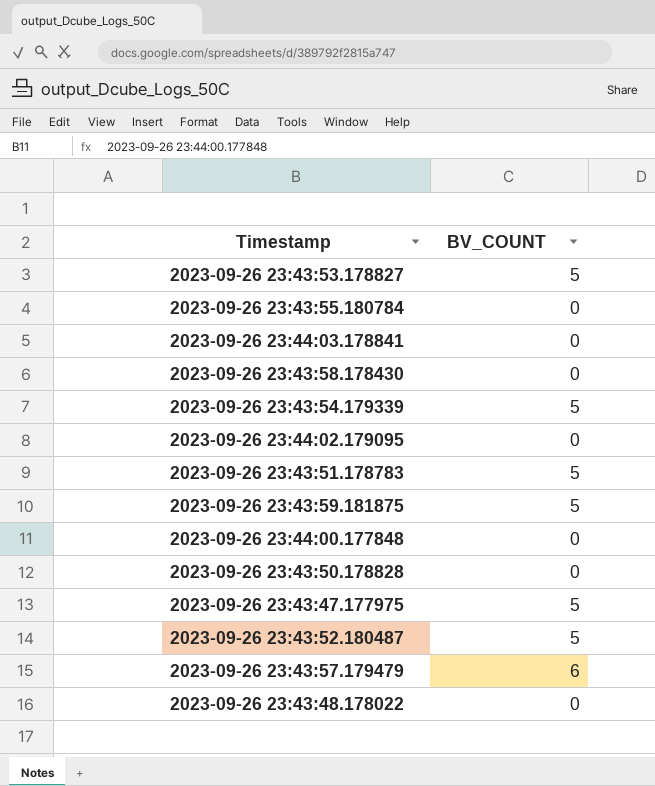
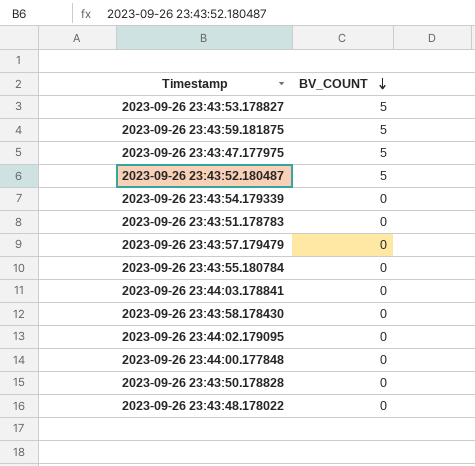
row order: none -> BV_COUNT descending
2023-09-26 23:43:54.179339 | BV_COUNT: 5 -> 0
2023-09-26 23:43:51.178783 | BV_COUNT: 5 -> 0
2023-09-26 23:43:57.179479 | BV_COUNT: 6 -> 0

